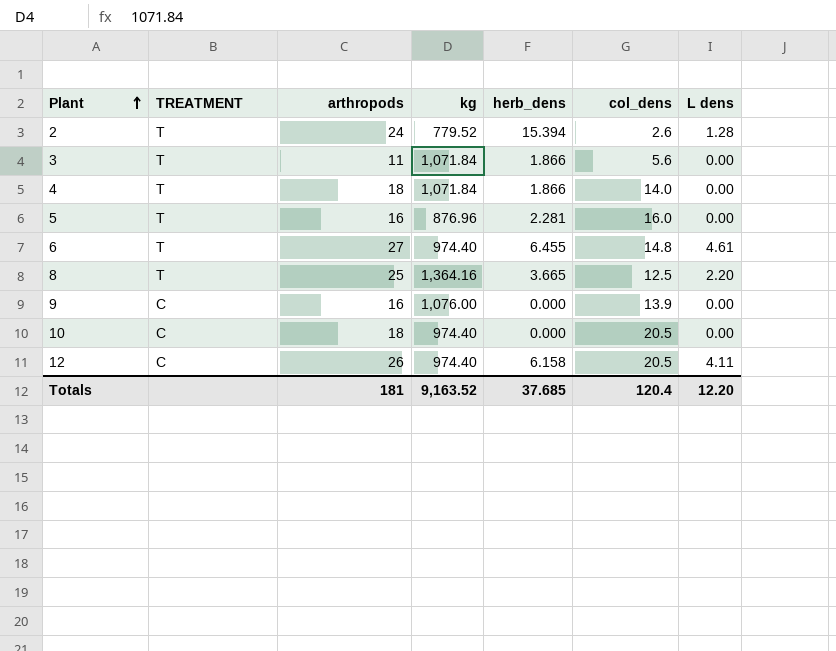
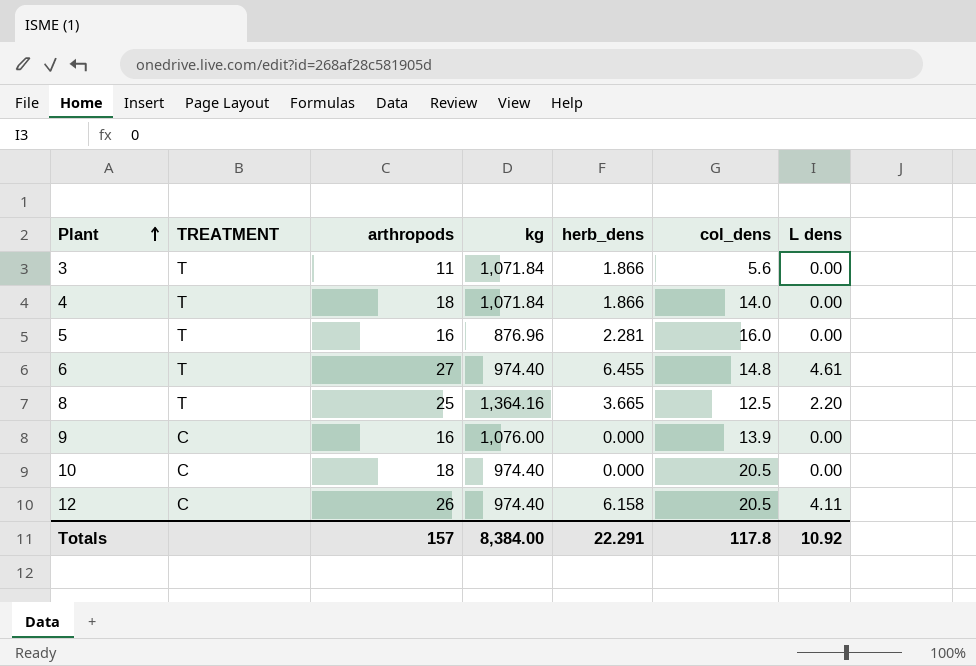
row 2: T | 24 | 779.52 | 15.394 | 2.6 | 1.28 -> none
Totals | arthropods: 181 -> 157
Totals | kg: 9,163.52 -> 8,384.00
Totals | herb_dens: 37.685 -> 22.291
Totals | col_dens: 120.4 -> 117.8
Totals | L dens: 12.20 -> 10.92

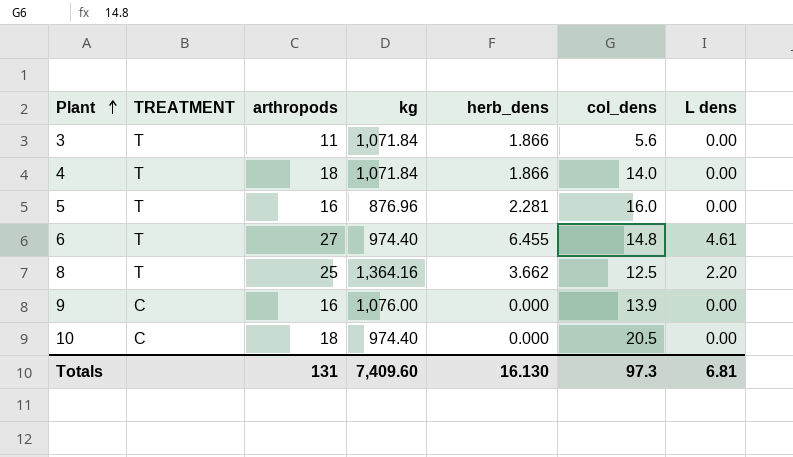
row 12: C | 26 | 974.40 | 6.158 | 20.5 | 4.11 -> none
8 | herb_dens: 3.665 -> 3.662
Totals | arthropods: 157 -> 131
Totals | kg: 8,384.00 -> 7,409.60
Totals | herb_dens: 22.291 -> 16.130
Totals | col_dens: 117.8 -> 97.3
Totals | L dens: 10.92 -> 6.81

